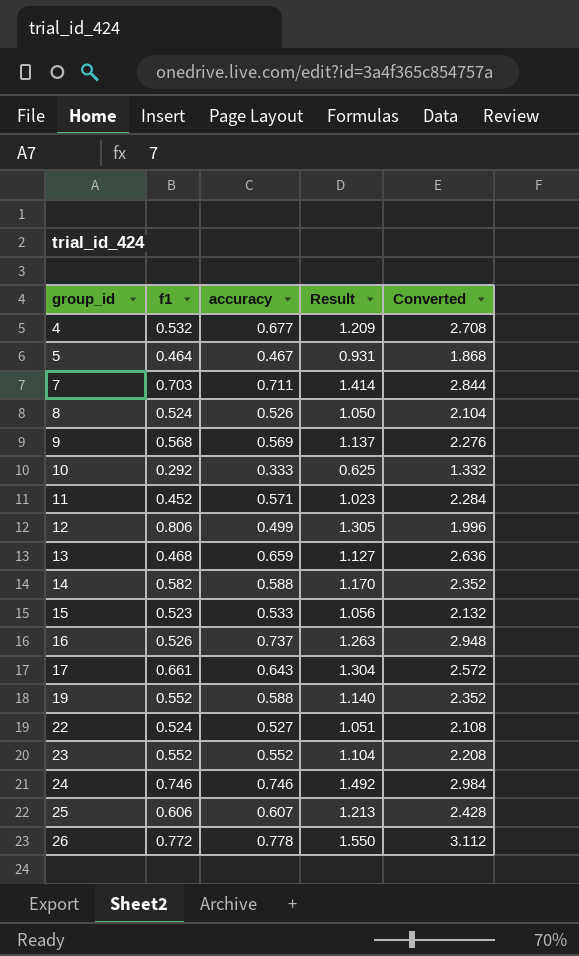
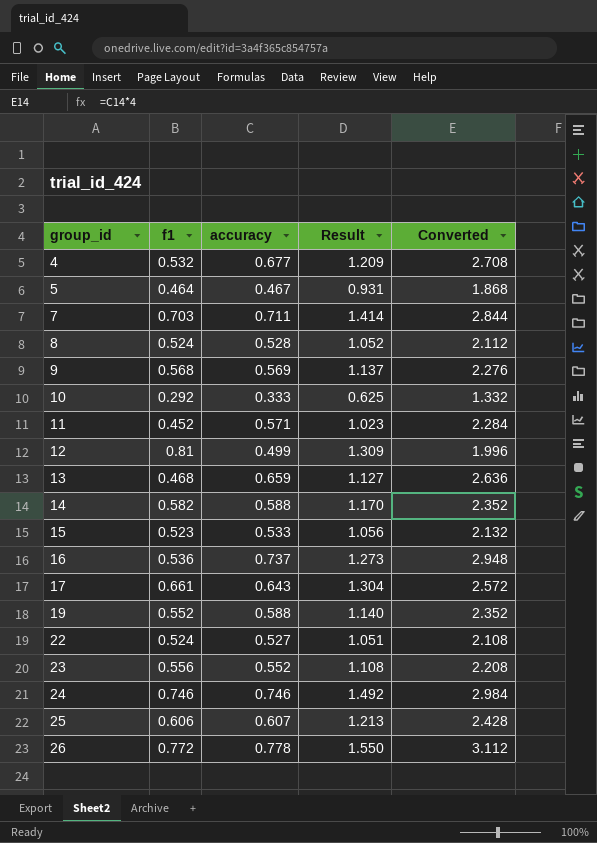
8 | accuracy: 0.526 -> 0.528
8 | Result: 1.050 -> 1.052
8 | Converted: 2.104 -> 2.112
12 | f1: 0.806 -> 0.81
12 | Result: 1.305 -> 1.309
16 | f1: 0.526 -> 0.536
16 | Result: 1.263 -> 1.273
23 | f1: 0.552 -> 0.556
23 | Result: 1.104 -> 1.108

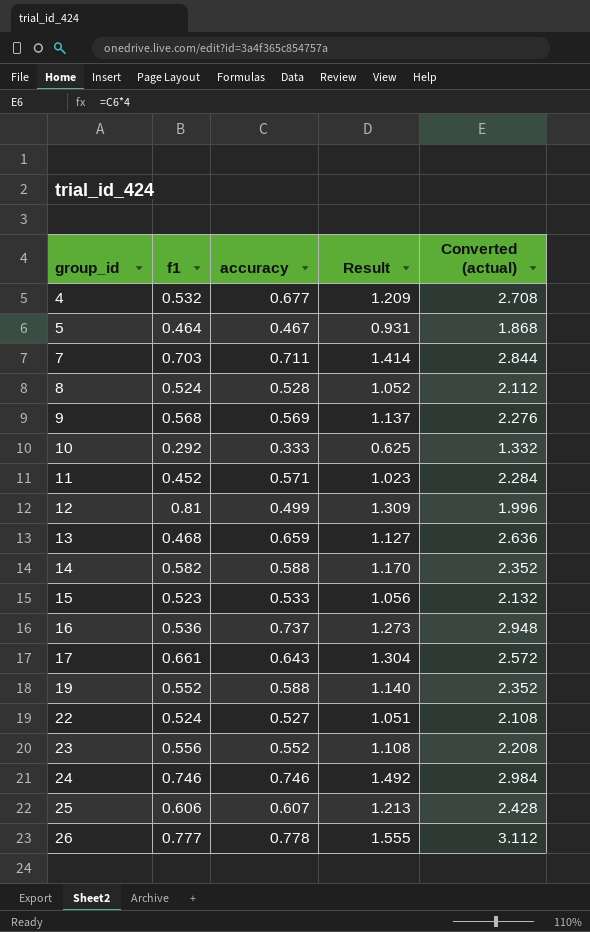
column name: Converted -> Converted (actual)
26 | f1: 0.772 -> 0.777
26 | Result: 1.550 -> 1.555

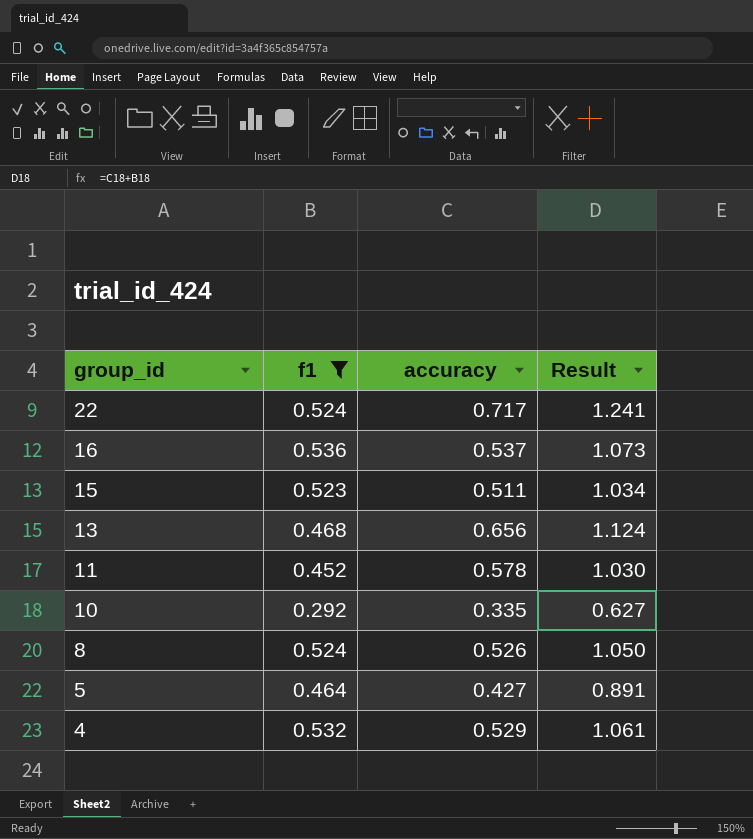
filter: none -> f1 <= 0.536
row order: group_id ascending -> group_id descending
column Converted (actual) | formula: [accuracy] * 4 -> none
22 | accuracy: 0.527 -> 0.717
22 | Result: 1.051 -> 1.241
16 | accuracy: 0.737 -> 0.537
16 | Result: 1.273 -> 1.073
15 | accuracy: 0.533 -> 0.511
15 | Result: 1.056 -> 1.034
13 | accuracy: 0.659 -> 0.656
13 | Result: 1.127 -> 1.124
11 | accuracy: 0.571 -> 0.578
11 | Result: 1.023 -> 1.030
10 | accuracy: 0.333 -> 0.335
10 | Result: 0.625 -> 0.627
8 | accuracy: 0.528 -> 0.526
8 | Result: 1.052 -> 1.050
5 | accuracy: 0.467 -> 0.427
5 | Result: 0.931 -> 0.891
4 | accuracy: 0.677 -> 0.529
4 | Result: 1.209 -> 1.061

